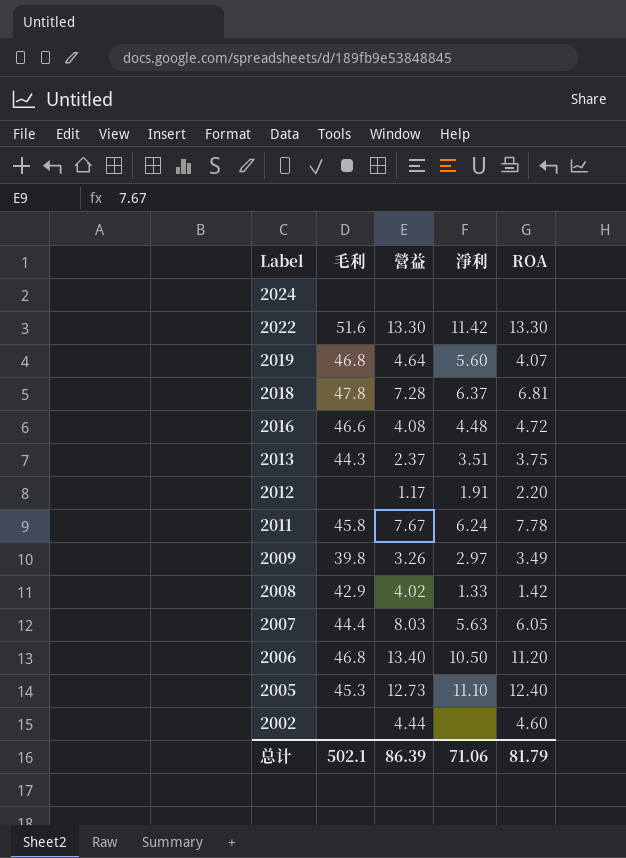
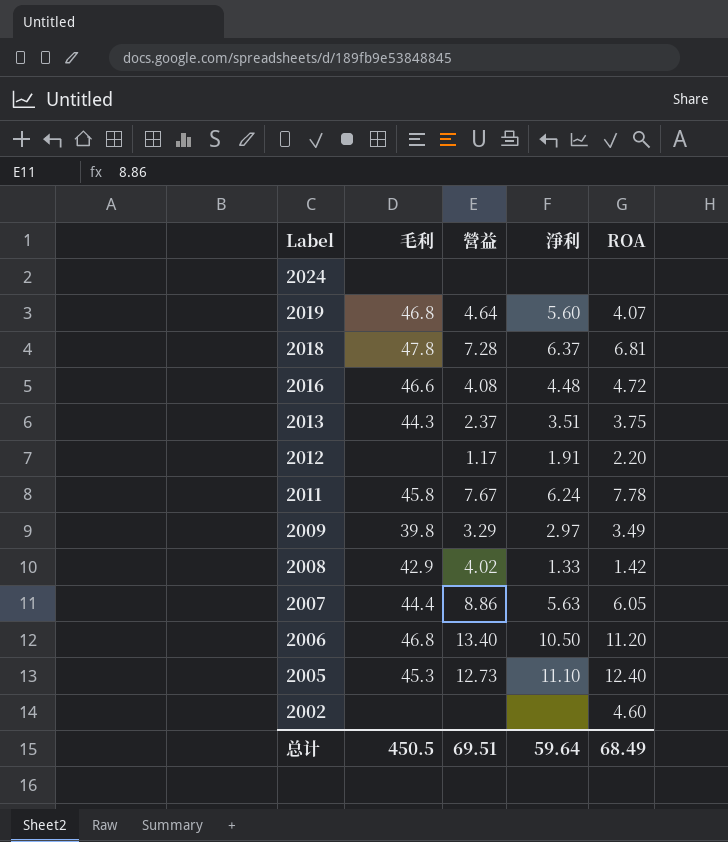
row 2022: 51.6 | 13.30 | 11.42 | 13.30 -> none
2009 | 營益: 3.26 -> 3.29
2007 | 營益: 8.03 -> 8.86
2002 | 營益: 4.44 -> none
总计 | 毛利: 502.1 -> 450.5
总计 | 營益: 86.39 -> 69.51
总计 | 淨利: 71.06 -> 59.64
总计 | ROA: 81.79 -> 68.49

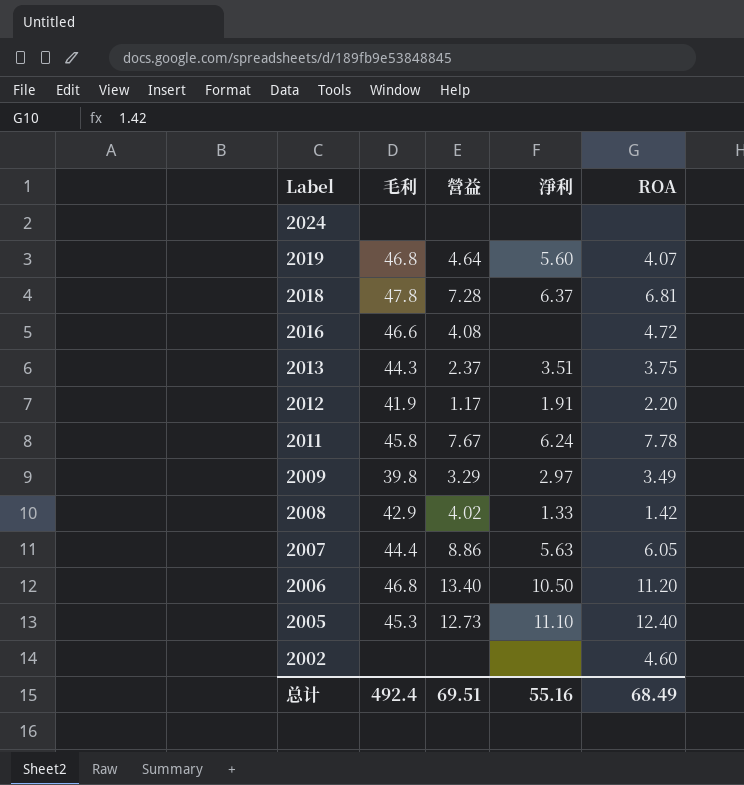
2016 | 淨利: 4.48 -> none
2012 | 毛利: none -> 41.9
总计 | 毛利: 450.5 -> 492.4
总计 | 淨利: 59.64 -> 55.16

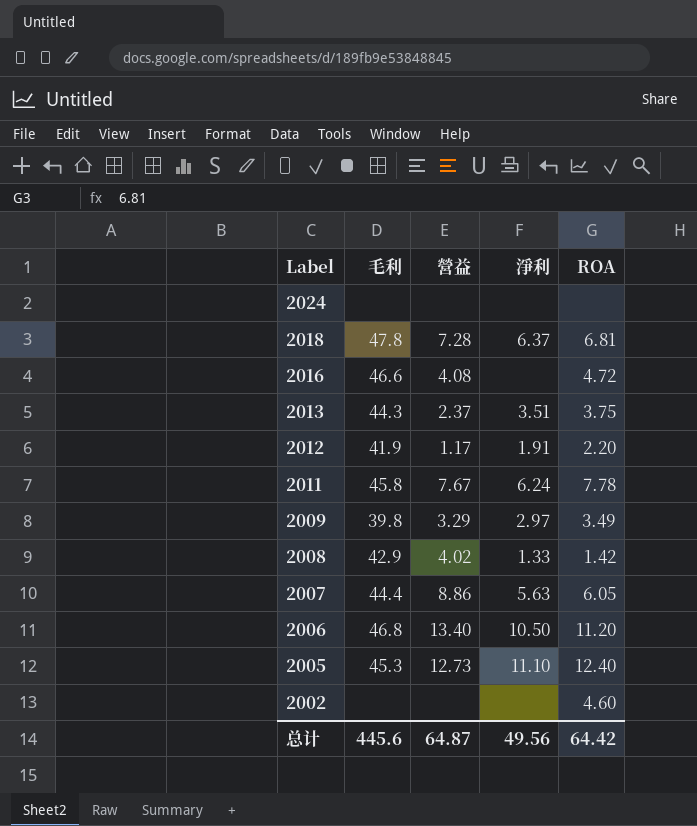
row 2019: 46.8 | 4.64 | 5.60 | 4.07 -> none
总计 | 毛利: 492.4 -> 445.6
总计 | 營益: 69.51 -> 64.87
总计 | 淨利: 55.16 -> 49.56
总计 | ROA: 68.49 -> 64.42

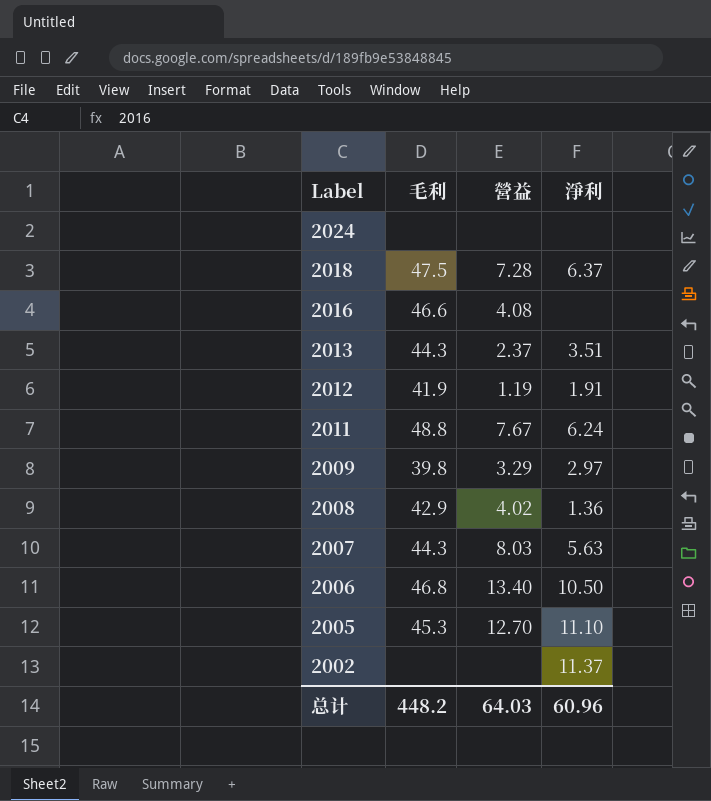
column ROA | position: 5 -> none
2018 | 毛利: 47.8 -> 47.5
2012 | 營益: 1.17 -> 1.19
2011 | 毛利: 45.8 -> 48.8
2008 | 淨利: 1.33 -> 1.36
2007 | 毛利: 44.4 -> 44.3
2007 | 營益: 8.86 -> 8.03
2005 | 營益: 12.73 -> 12.70
2002 | 淨利: none -> 11.37
总计 | 毛利: 445.6 -> 448.2
总计 | 營益: 64.87 -> 64.03
总计 | 淨利: 49.56 -> 60.96

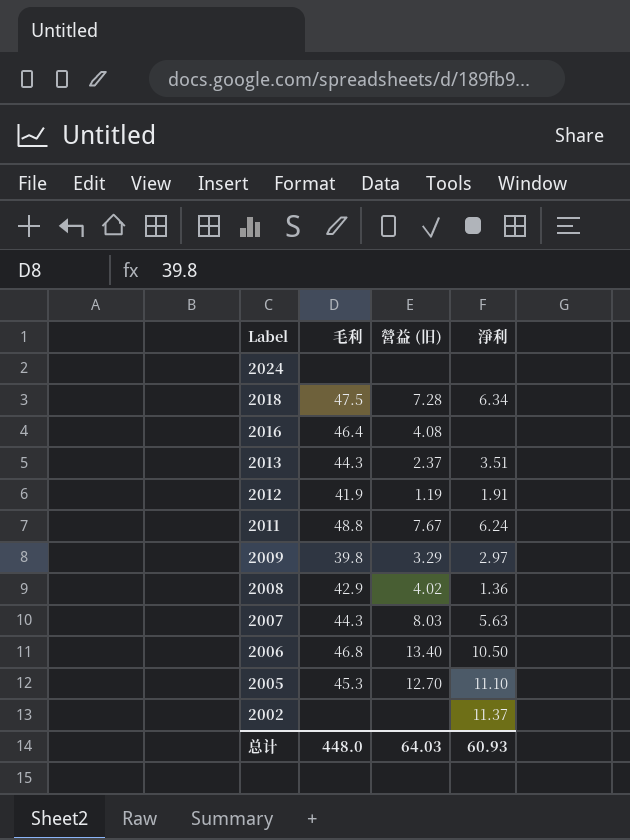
column name: 營益 -> 營益 (旧)
2018 | 淨利: 6.37 -> 6.34
2016 | 毛利: 46.6 -> 46.4
总计 | 毛利: 448.2 -> 448.0
总计 | 淨利: 60.96 -> 60.93

